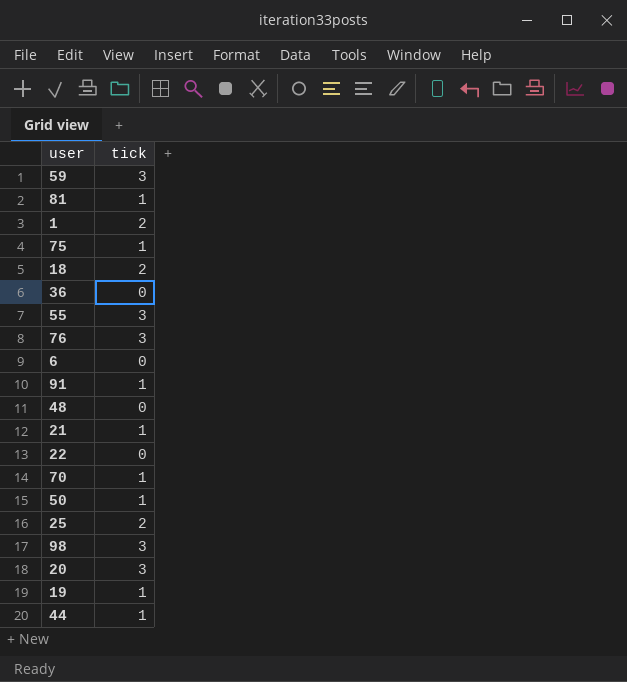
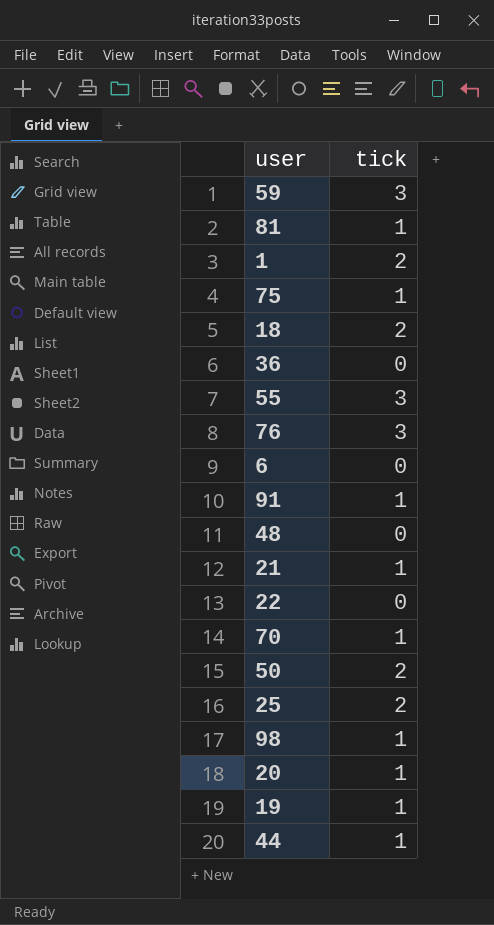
50 | tick: 1 -> 2
98 | tick: 3 -> 1
20 | tick: 3 -> 1

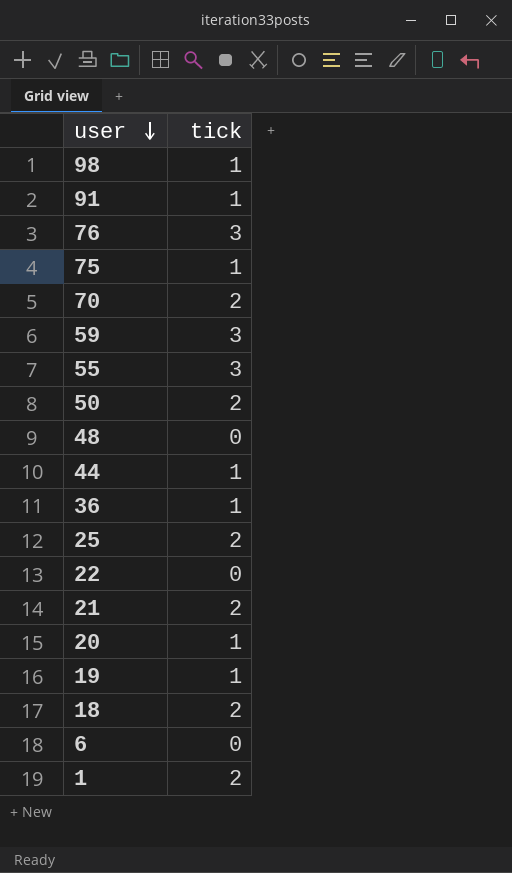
row order: none -> user descending
row 81: 1 -> none
70 | tick: 1 -> 2
36 | tick: 0 -> 1
21 | tick: 1 -> 2

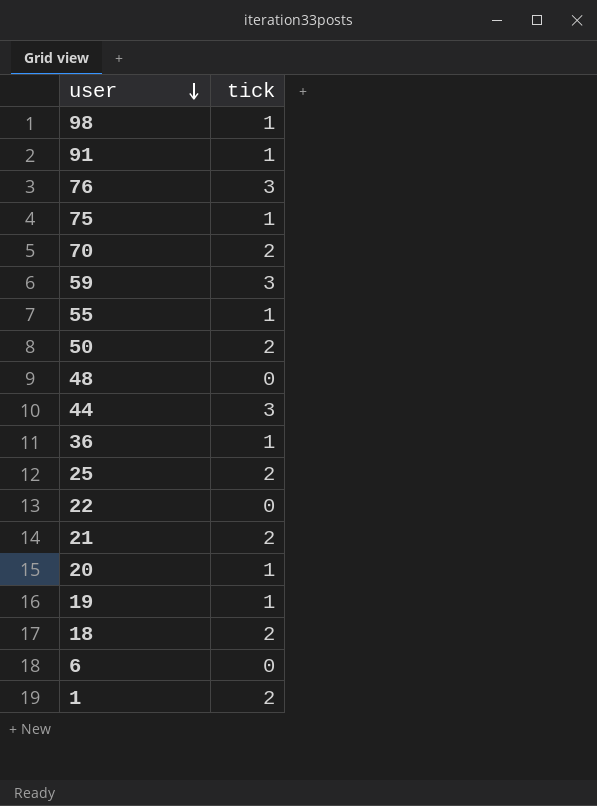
55 | tick: 3 -> 1
44 | tick: 1 -> 3

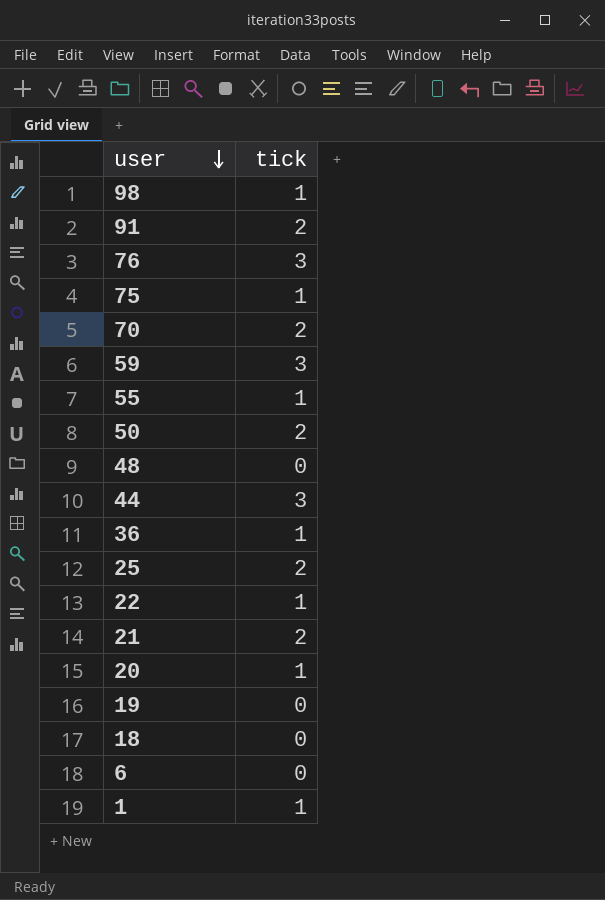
91 | tick: 1 -> 2
22 | tick: 0 -> 1
19 | tick: 1 -> 0
18 | tick: 2 -> 0
1 | tick: 2 -> 1

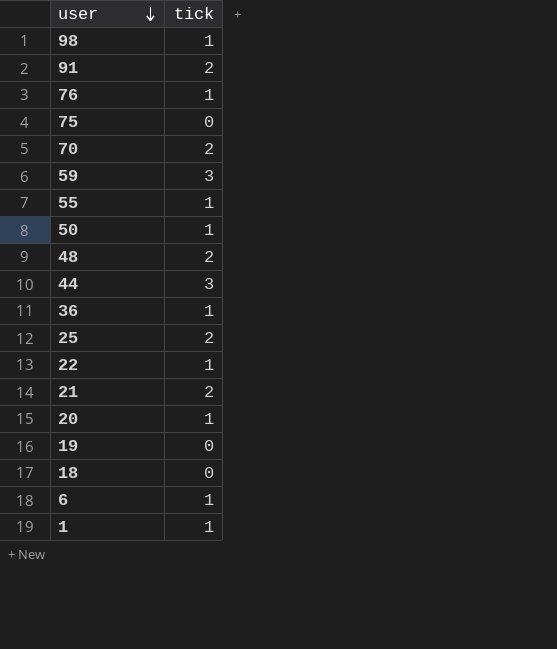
76 | tick: 3 -> 1
75 | tick: 1 -> 0
50 | tick: 2 -> 1
48 | tick: 0 -> 2
6 | tick: 0 -> 1

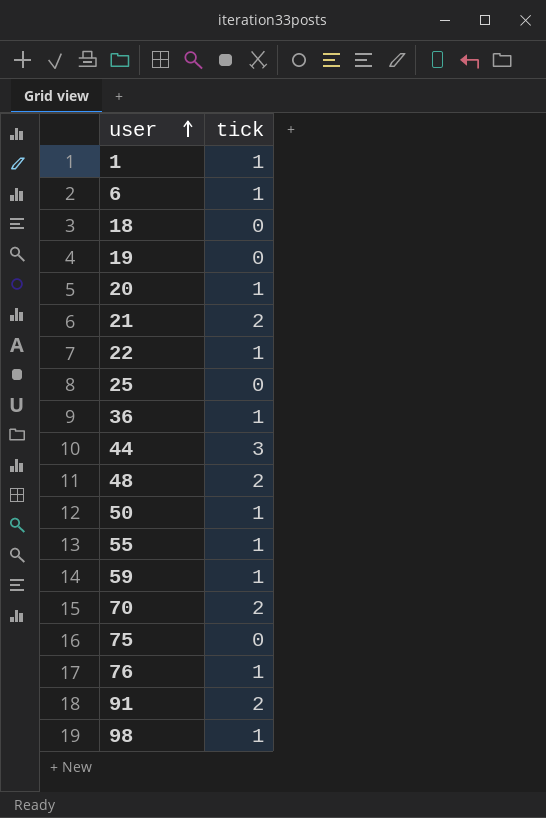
row order: user descending -> user ascending
25 | tick: 2 -> 0
59 | tick: 3 -> 1

